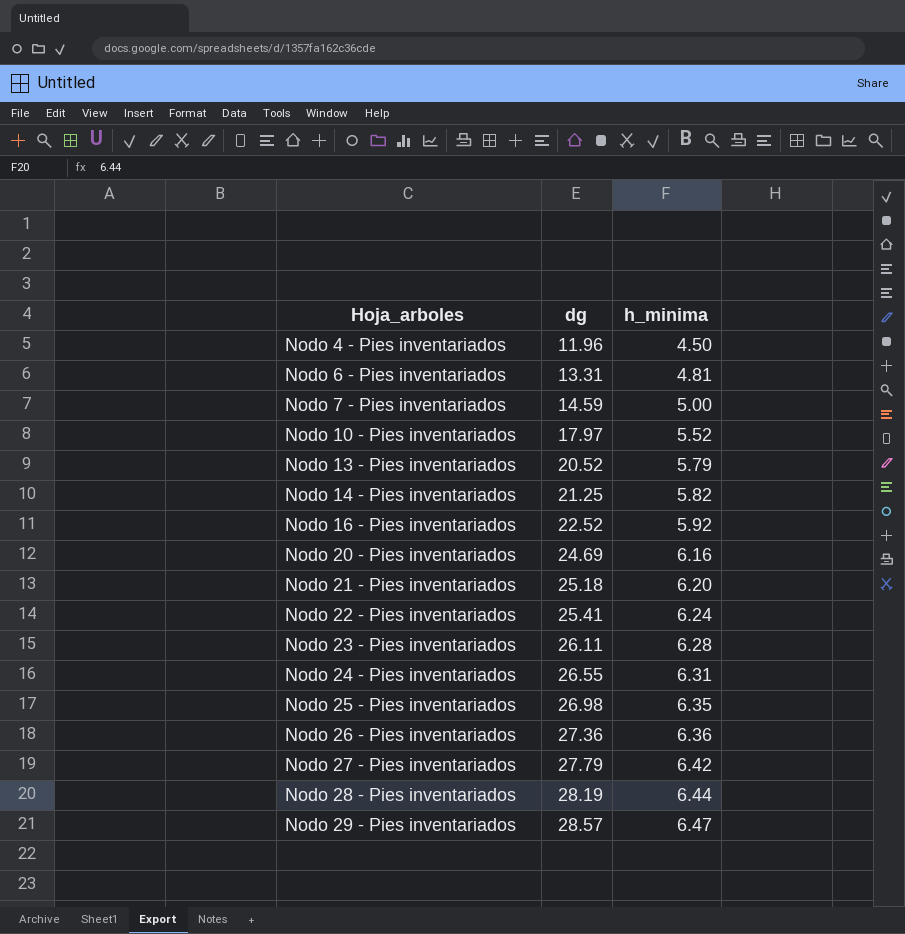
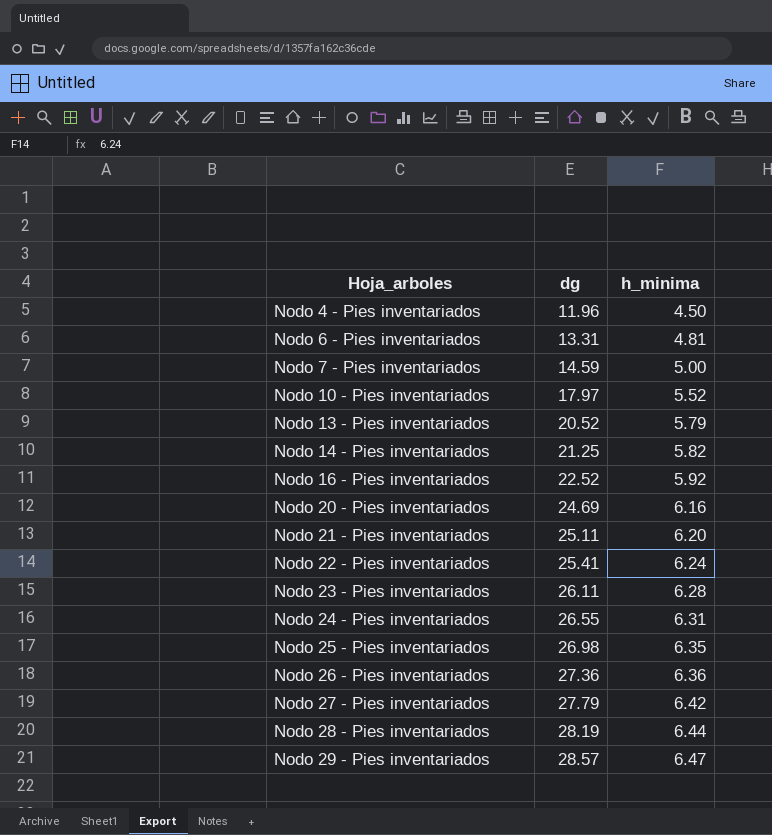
Nodo 21 - Pies inventariados | dg: 25.18 -> 25.11

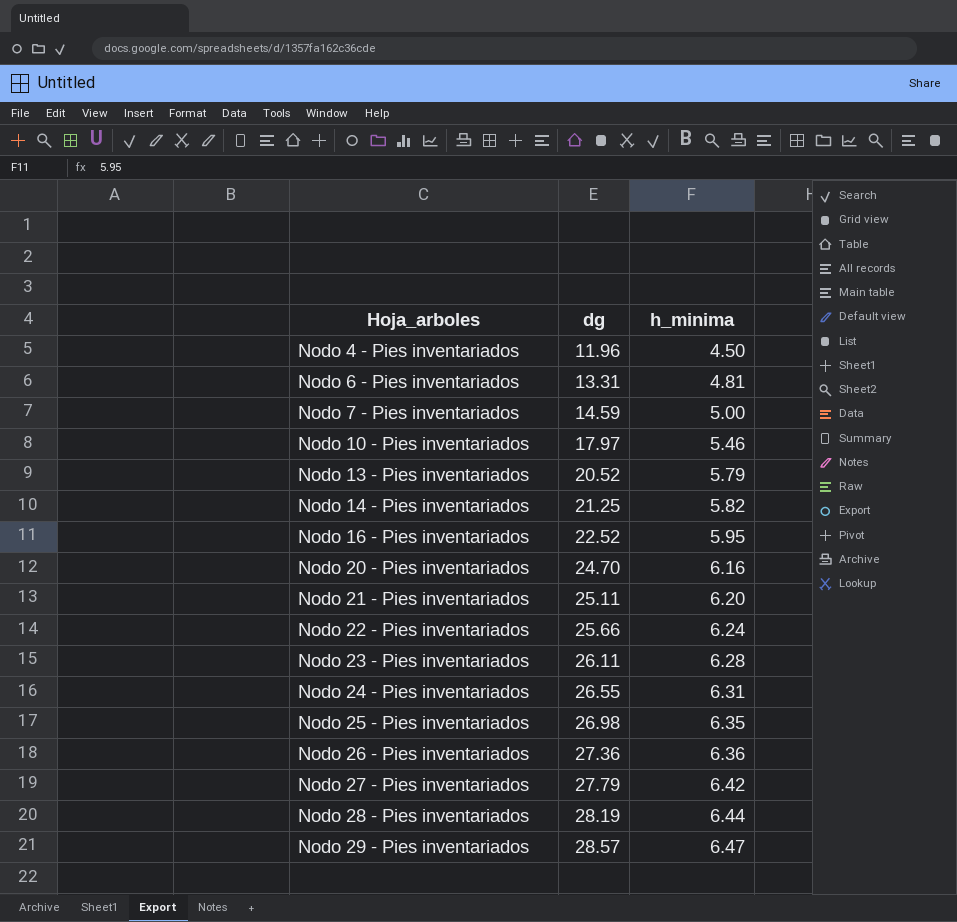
Nodo 10 - Pies inventariados | h_minima: 5.52 -> 5.46
Nodo 16 - Pies inventariados | h_minima: 5.92 -> 5.95
Nodo 20 - Pies inventariados | dg: 24.69 -> 24.70
Nodo 22 - Pies inventariados | dg: 25.41 -> 25.66

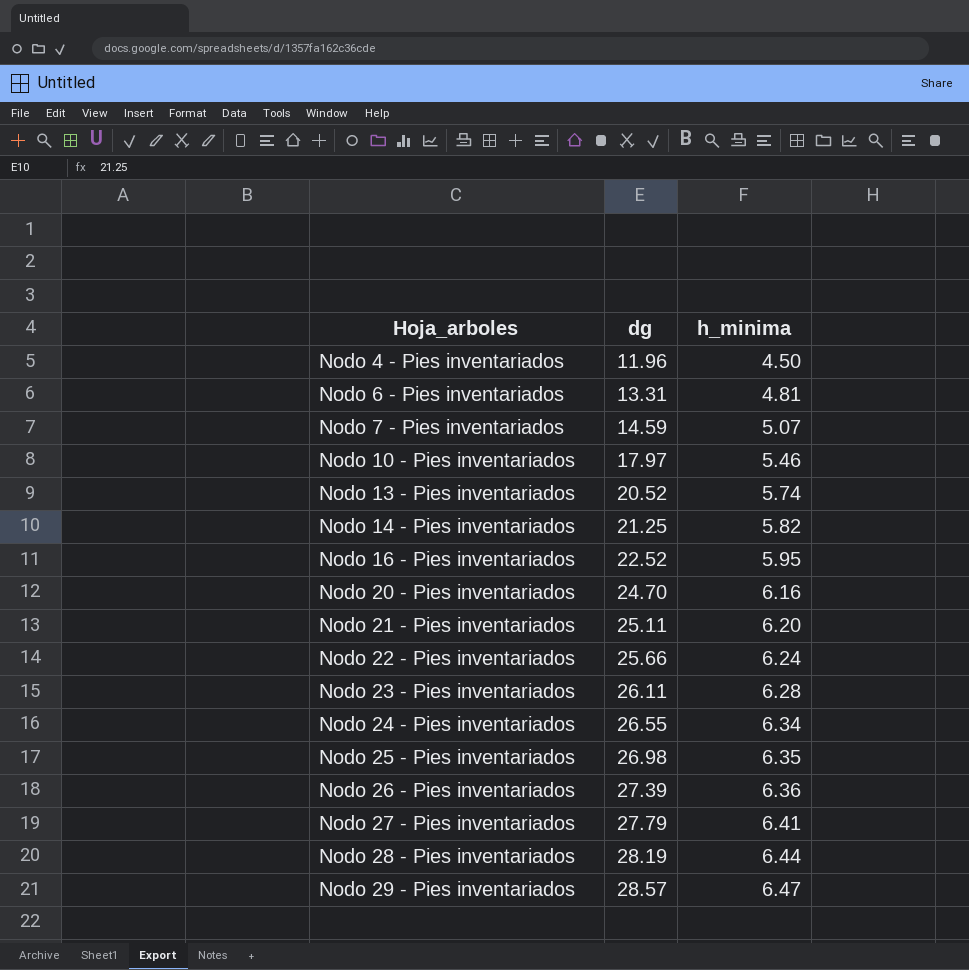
Nodo 7 - Pies inventariados | h_minima: 5.00 -> 5.07
Nodo 13 - Pies inventariados | h_minima: 5.79 -> 5.74
Nodo 24 - Pies inventariados | h_minima: 6.31 -> 6.34
Nodo 26 - Pies inventariados | dg: 27.36 -> 27.39
Nodo 27 - Pies inventariados | h_minima: 6.42 -> 6.41

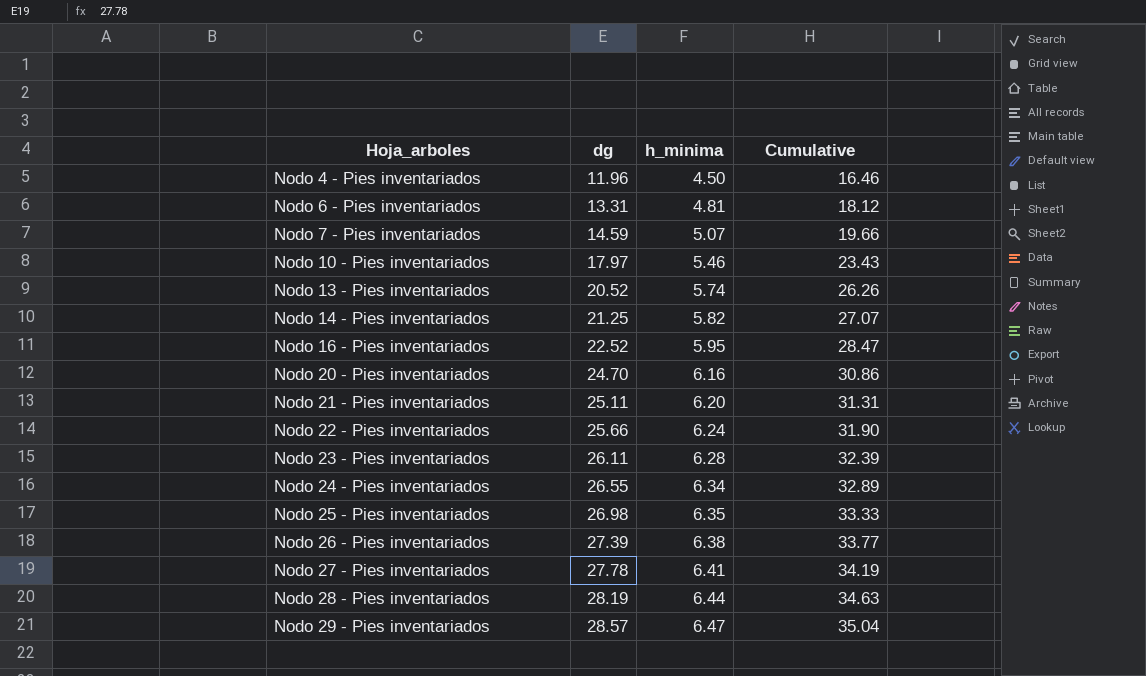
column Cumulative | formula: none -> [dg] + [h_minima]
Nodo 26 - Pies inventariados | h_minima: 6.36 -> 6.38
Nodo 27 - Pies inventariados | dg: 27.79 -> 27.78

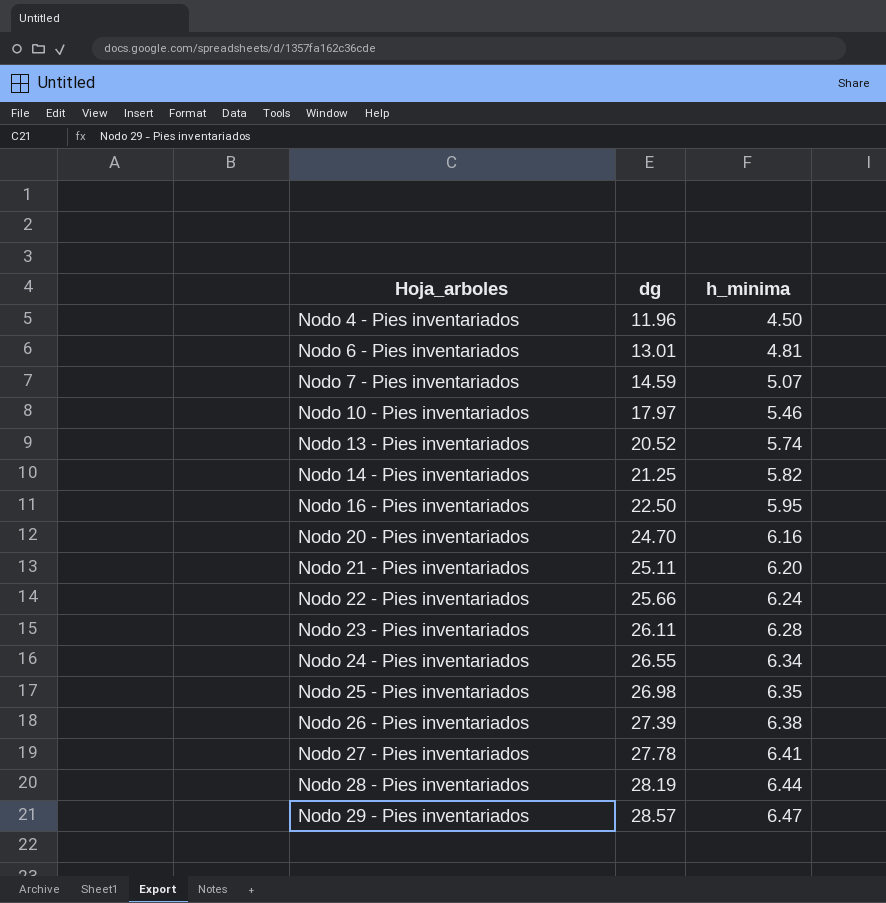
column Cumulative | formula: [dg] + [h_minima] -> none
Nodo 6 - Pies inventariados | dg: 13.31 -> 13.01
Nodo 16 - Pies inventariados | dg: 22.52 -> 22.50

